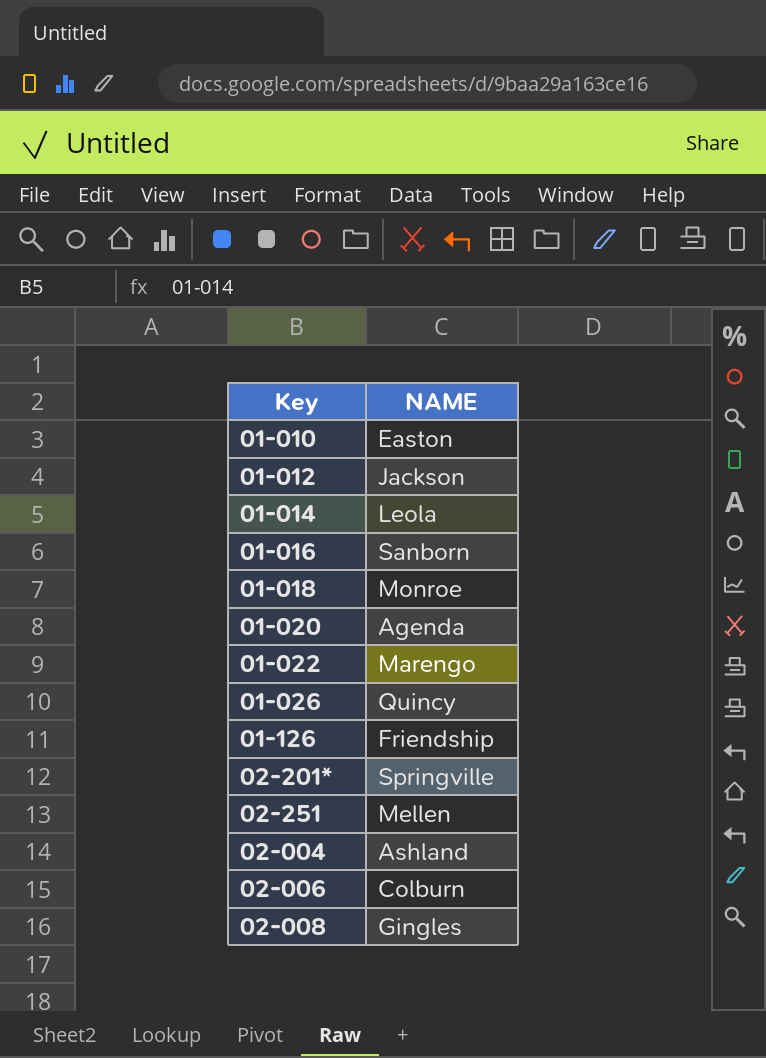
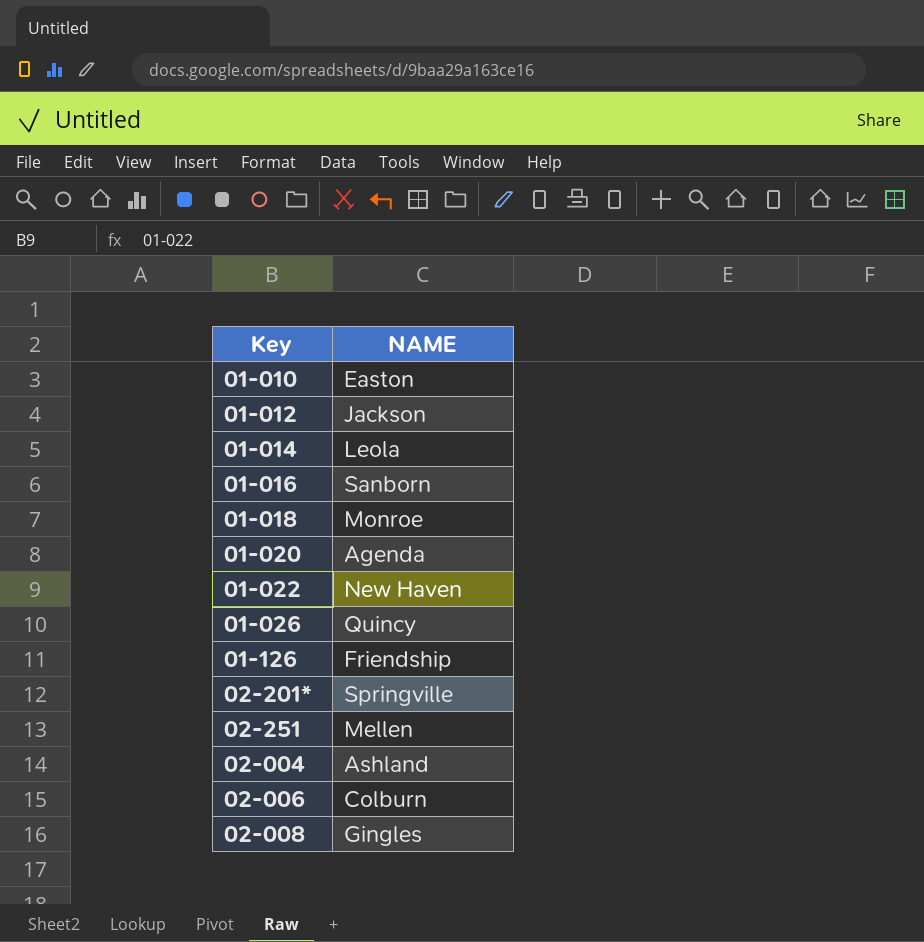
01-022 | NAME: Marengo -> New Haven

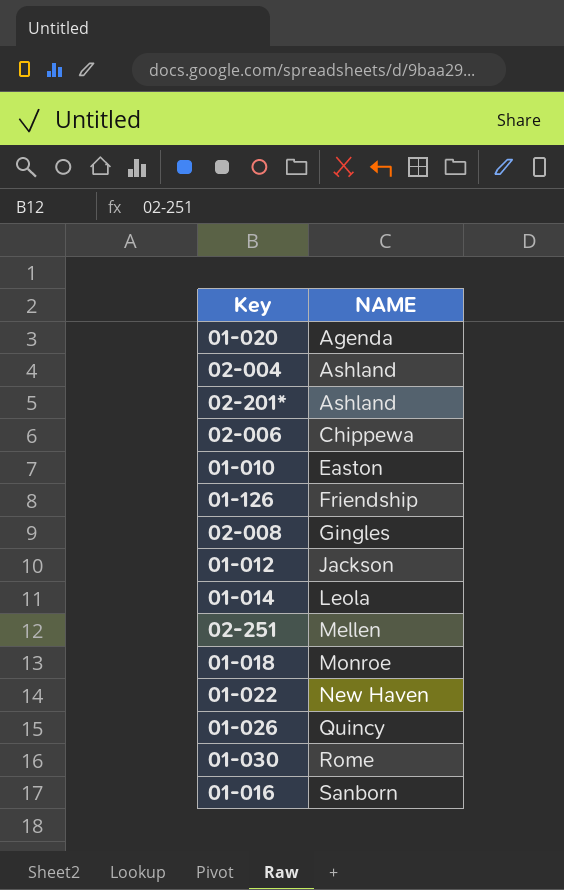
row order: none -> NAME ascending
02-201* | NAME: Springville -> Ashland
02-006 | NAME: Colburn -> Chippewa
row 01-030: none -> Rome

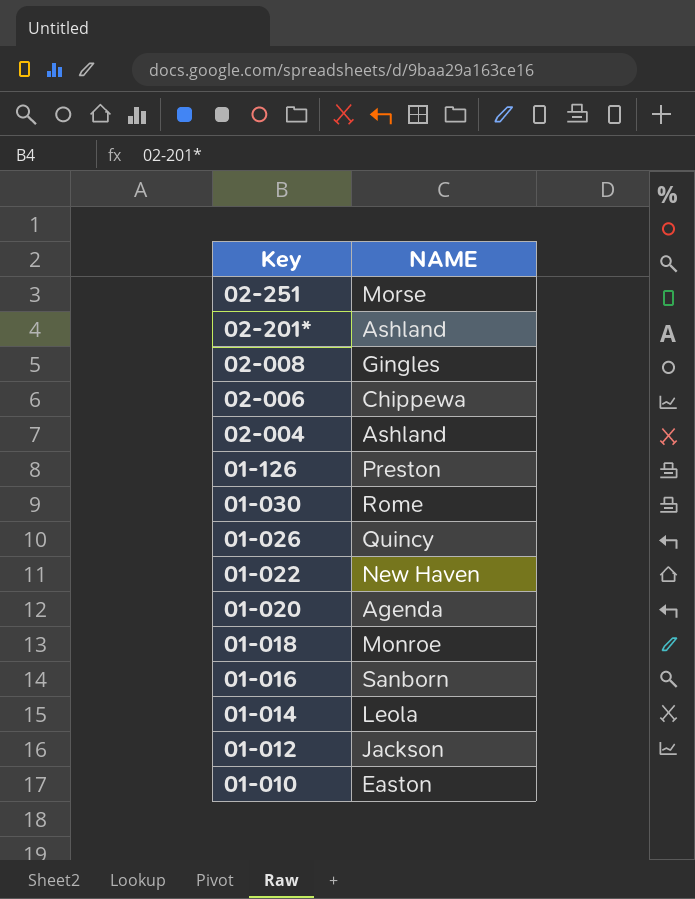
row order: NAME ascending -> Key descending
02-251 | NAME: Mellen -> Morse
01-126 | NAME: Friendship -> Preston

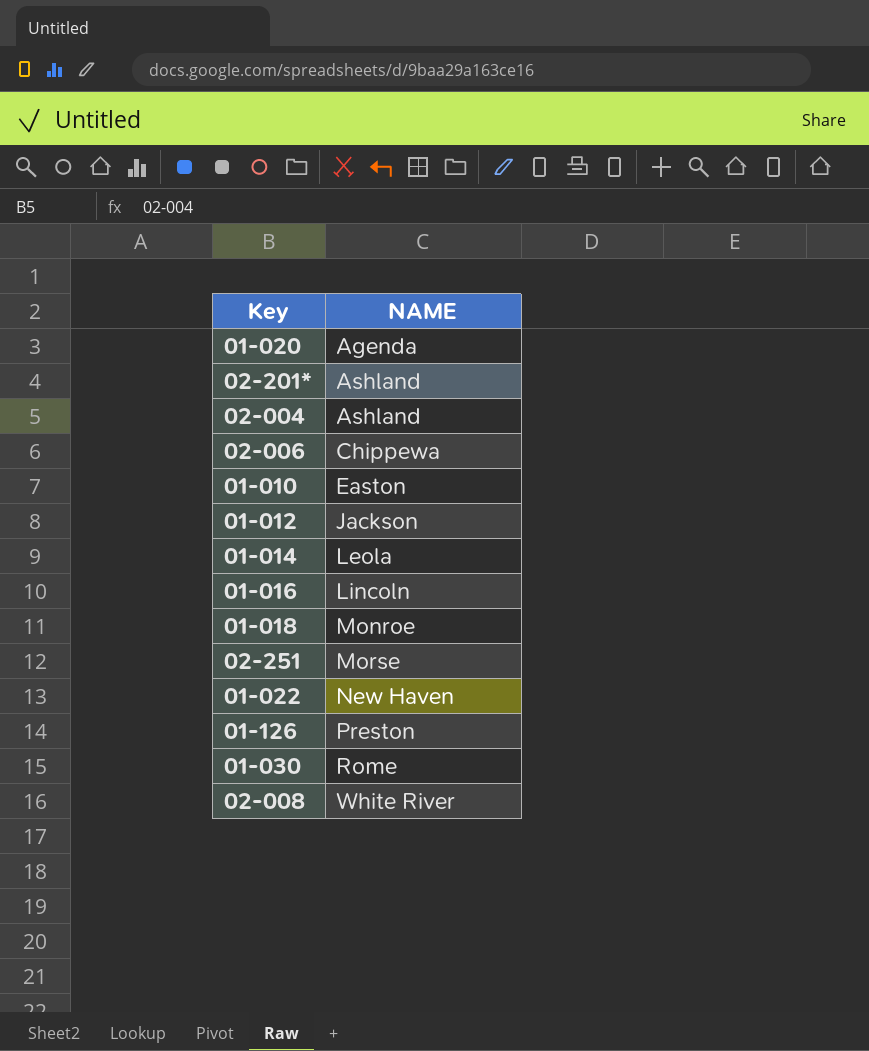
row order: Key descending -> NAME ascending
row 01-026: Quincy -> none
01-016 | NAME: Sanborn -> Lincoln
02-008 | NAME: Gingles -> White River

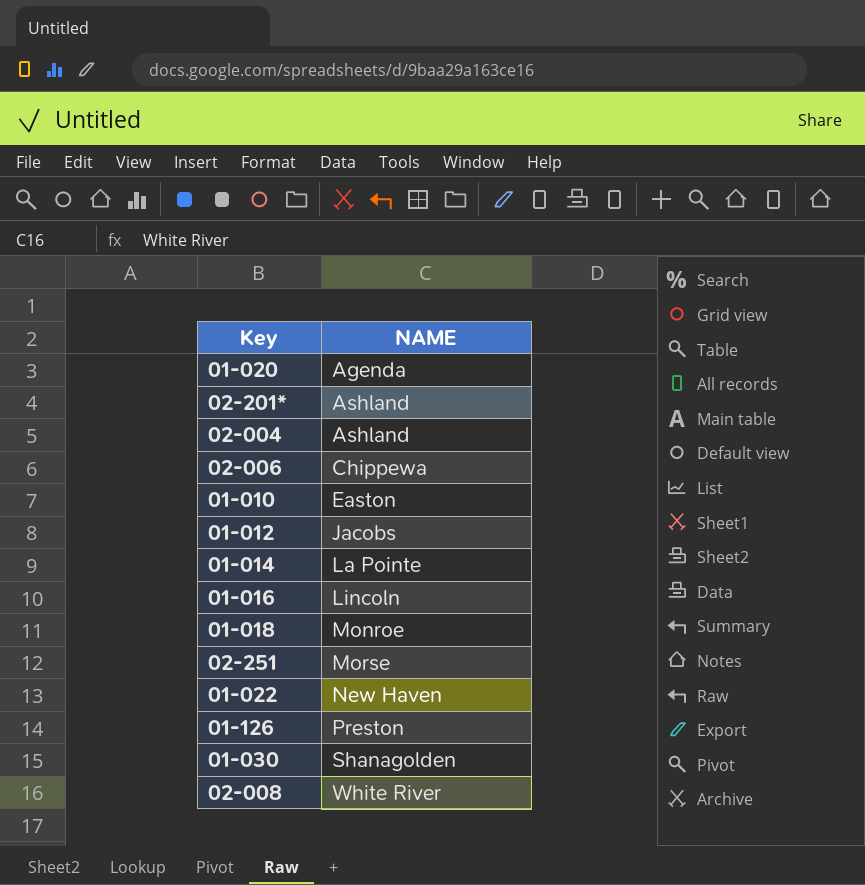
01-012 | NAME: Jackson -> Jacobs
01-014 | NAME: Leola -> La Pointe
01-030 | NAME: Rome -> Shanagolden

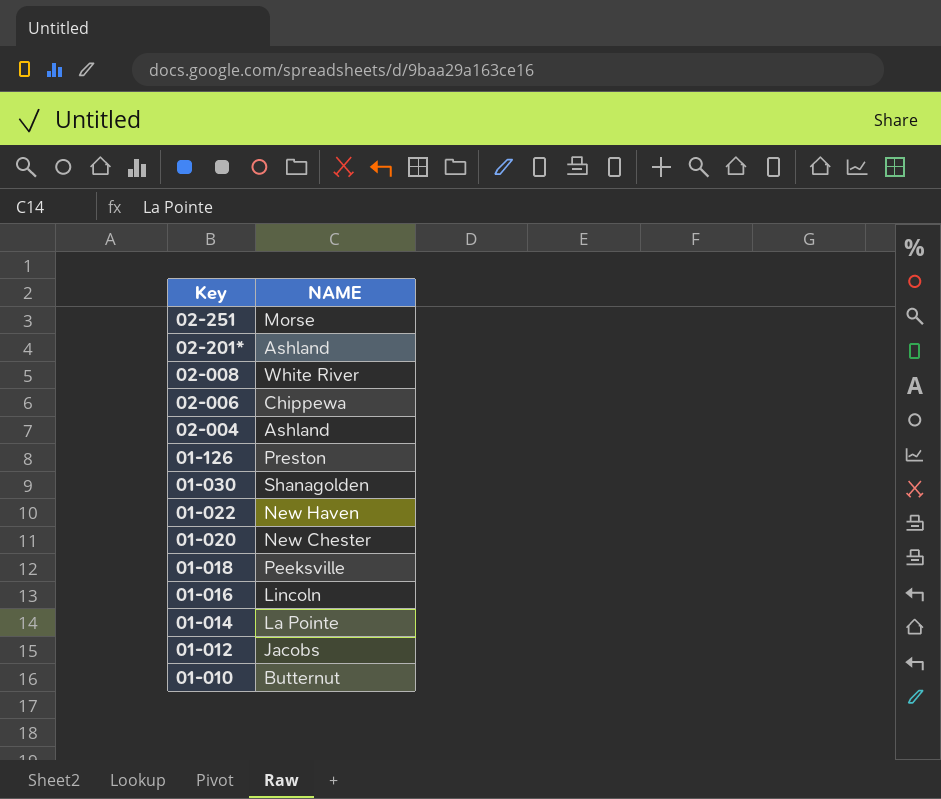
row order: NAME ascending -> Key descending
01-020 | NAME: Agenda -> New Chester
01-018 | NAME: Monroe -> Peeksville
01-010 | NAME: Easton -> Butternut

